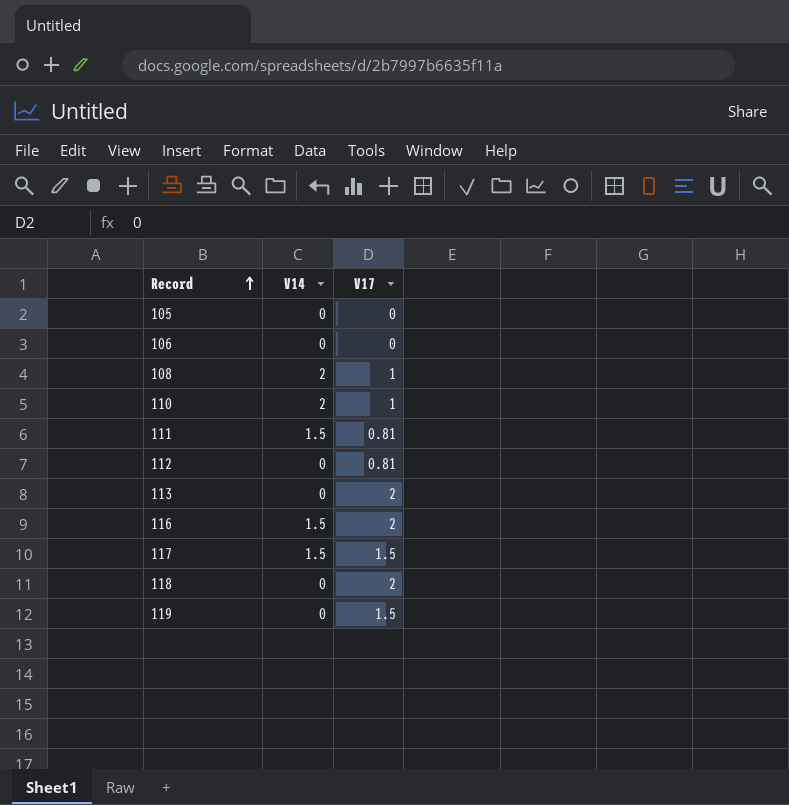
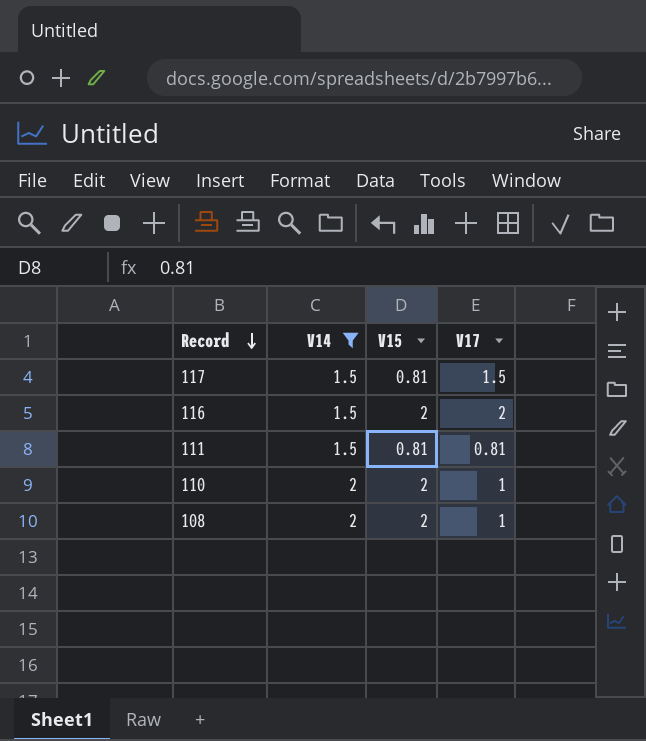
filter: none -> V14 != 0
row order: Record ascending -> Record descending
column V15 | position: none -> 3

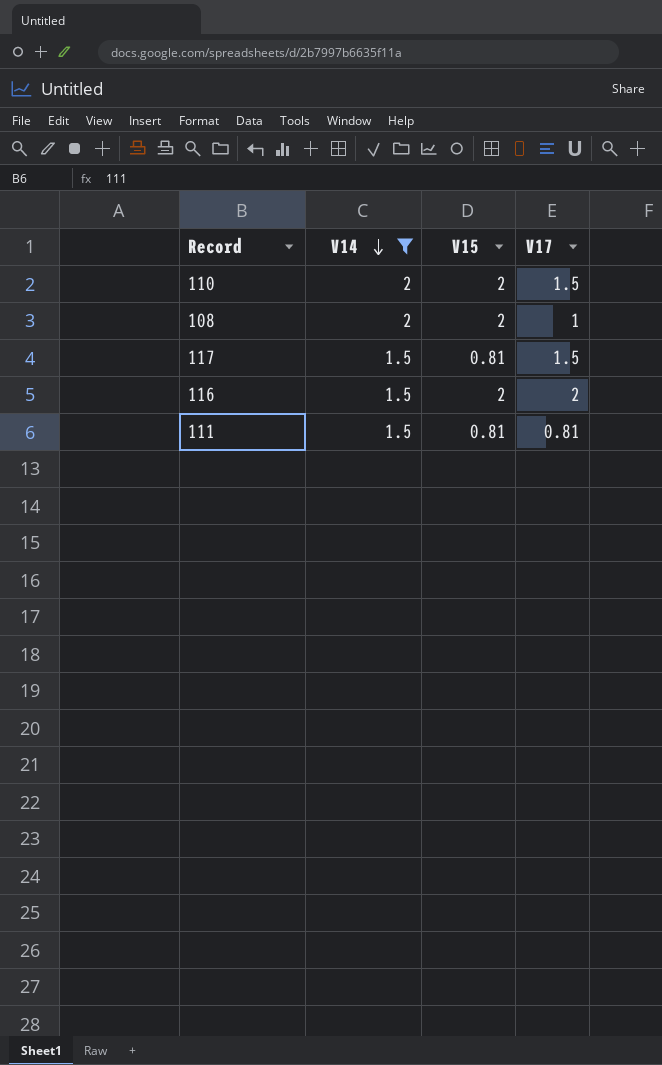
row order: Record descending -> V14 descending
110 | V17: 1 -> 1.5

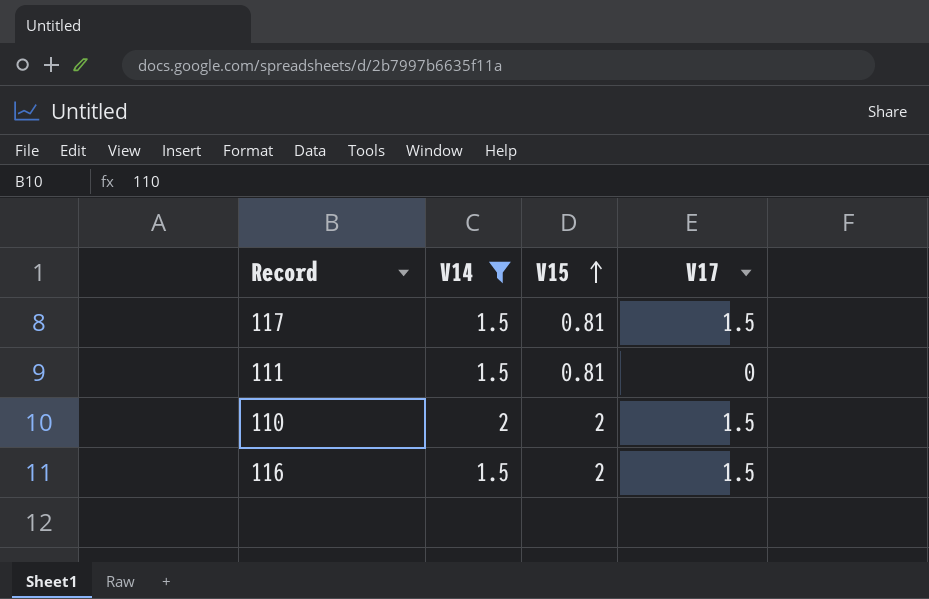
row order: V14 descending -> V15 ascending
row 108: 2 | 2 | 1 -> none
111 | V17: 0.81 -> 0
116 | V17: 2 -> 1.5

